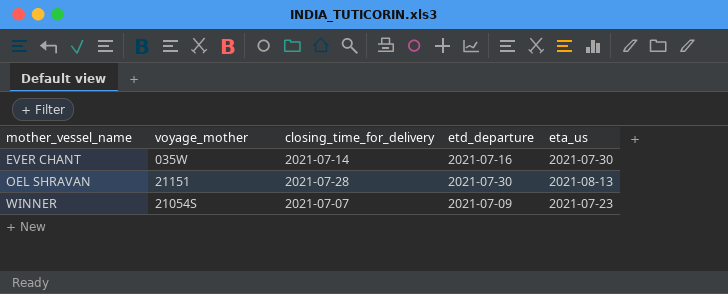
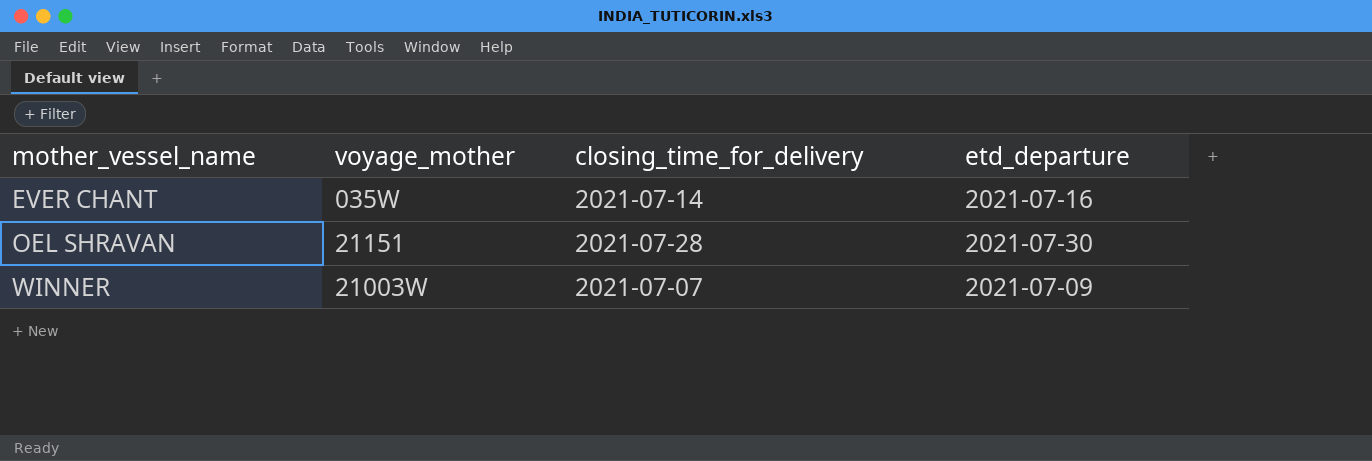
column eta_us | position: 5 -> none
WINNER | voyage_mother: 21054S -> 21003W

